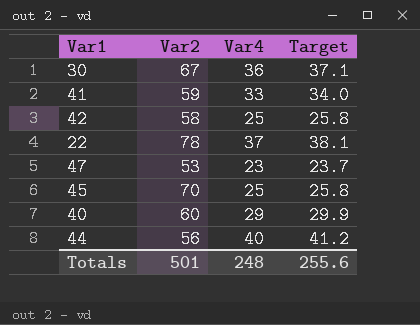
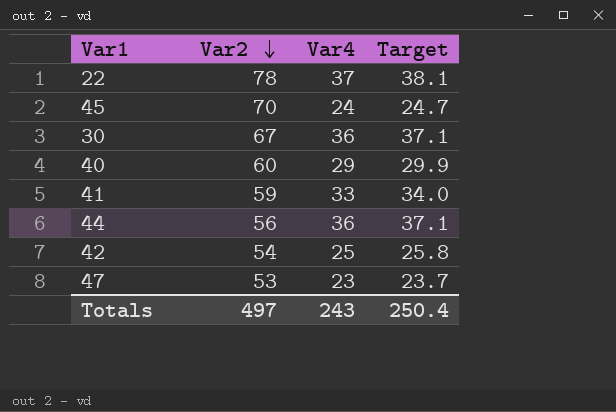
row order: none -> Var2 descending
45 | Var4: 25 -> 24
45 | Target: 25.8 -> 24.7
44 | Var4: 40 -> 36
44 | Target: 41.2 -> 37.1
42 | Var2: 58 -> 54
Totals | Var2: 501 -> 497
Totals | Var4: 248 -> 243
Totals | Target: 255.6 -> 250.4

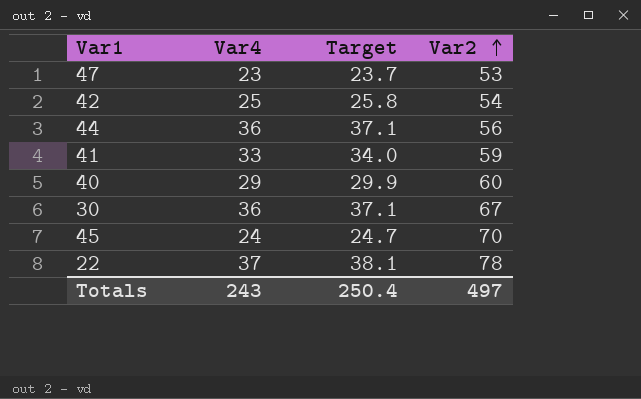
row order: Var2 descending -> Var2 ascending
column Var2 | position: 2 -> 4

